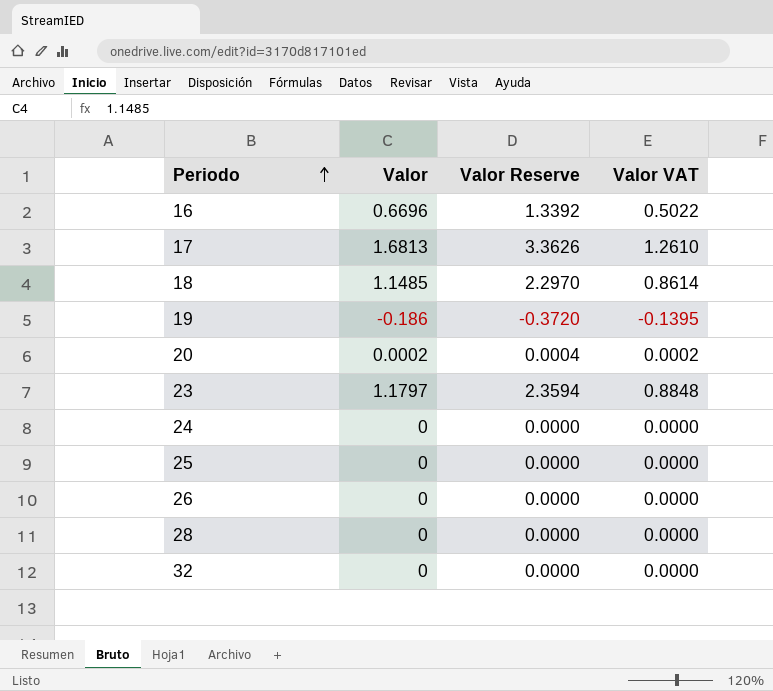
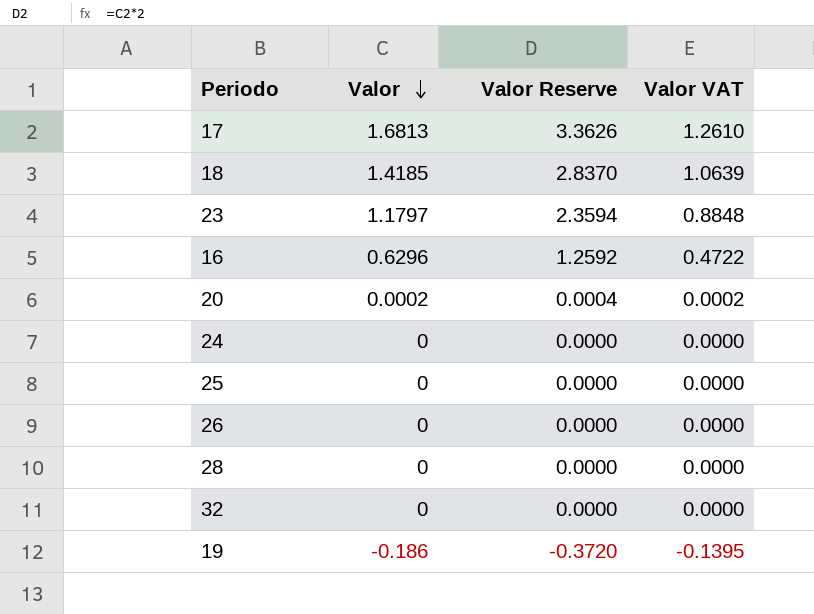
row order: Periodo ascending -> Valor descending
18 | Valor: 1.1485 -> 1.4185
18 | Valor Reserve: 2.2970 -> 2.8370
18 | Valor VAT: 0.8614 -> 1.0639
16 | Valor: 0.6696 -> 0.6296
16 | Valor Reserve: 1.3392 -> 1.2592
16 | Valor VAT: 0.5022 -> 0.4722

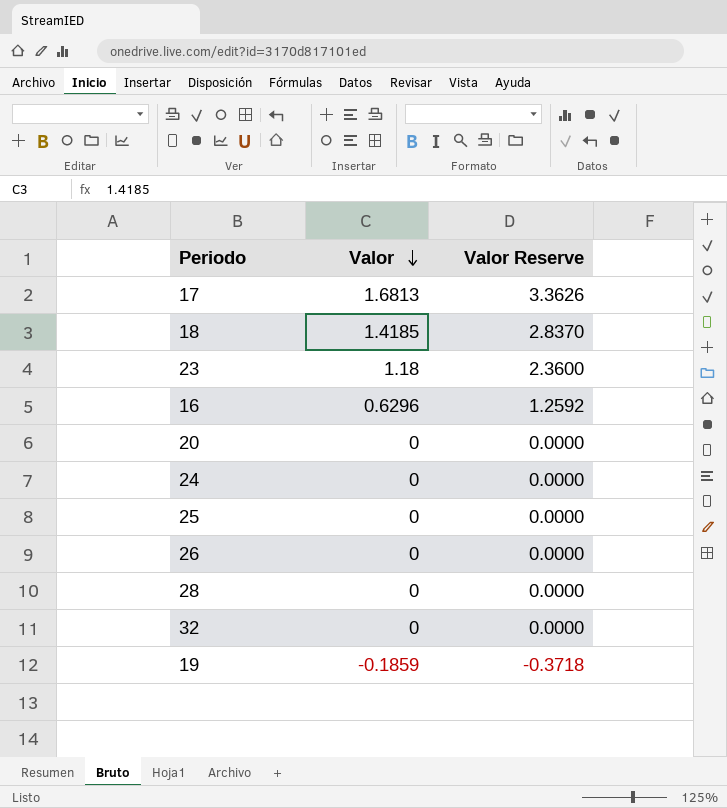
column Valor VAT | formula: [Valor] * 0.75 -> none
23 | Valor: 1.1797 -> 1.18
23 | Valor Reserve: 2.3594 -> 2.3600
20 | Valor: 0.0002 -> 0
20 | Valor Reserve: 0.0004 -> 0.0000
19 | Valor: -0.186 -> -0.1859
19 | Valor Reserve: -0.3720 -> -0.3718

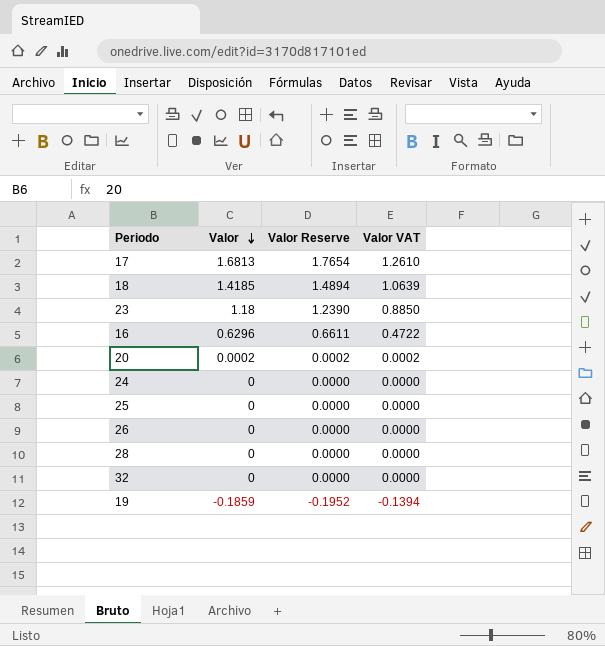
column Valor Reserve | formula: [Valor] * 2 -> [Valor] * 1.05
column Valor VAT | formula: none -> [Valor] * 0.75
20 | Valor: 0 -> 0.0002

